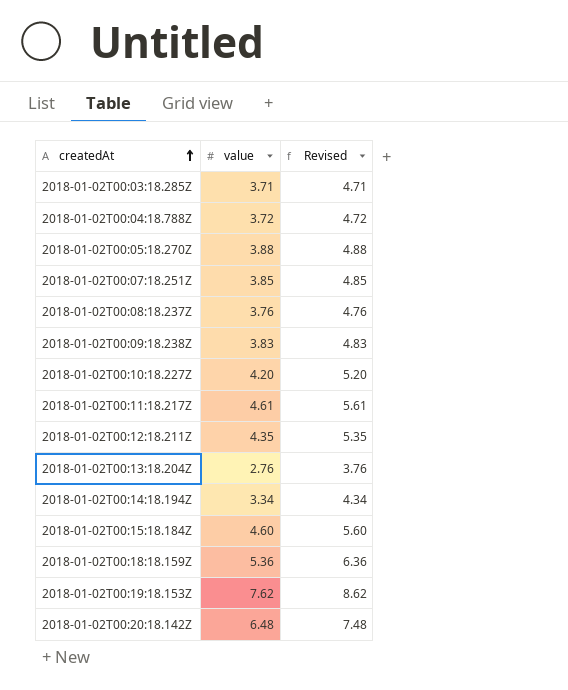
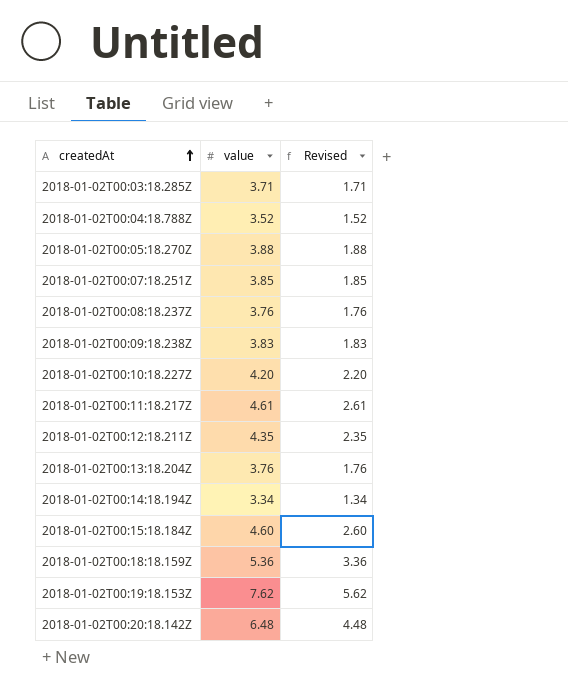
column Revised | formula: [value] + 1 -> [value] - 2
2018-01-02T00:04:18.788Z | value: 3.72 -> 3.52
2018-01-02T00:13:18.204Z | value: 2.76 -> 3.76

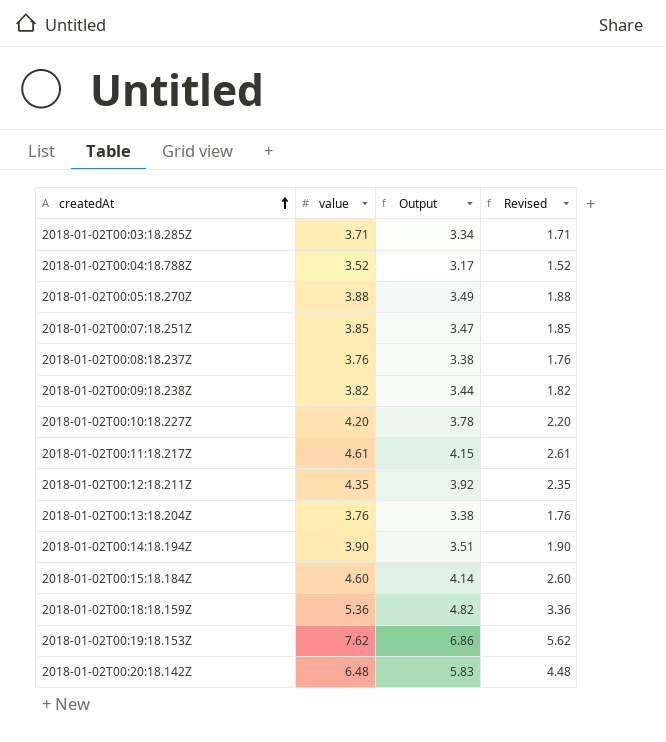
column Output | formula: none -> [value] * 0.9
2018-01-02T00:09:18.238Z | value: 3.83 -> 3.82
2018-01-02T00:09:18.238Z | Revised: 1.83 -> 1.82
2018-01-02T00:14:18.194Z | value: 3.34 -> 3.90
2018-01-02T00:14:18.194Z | Revised: 1.34 -> 1.90

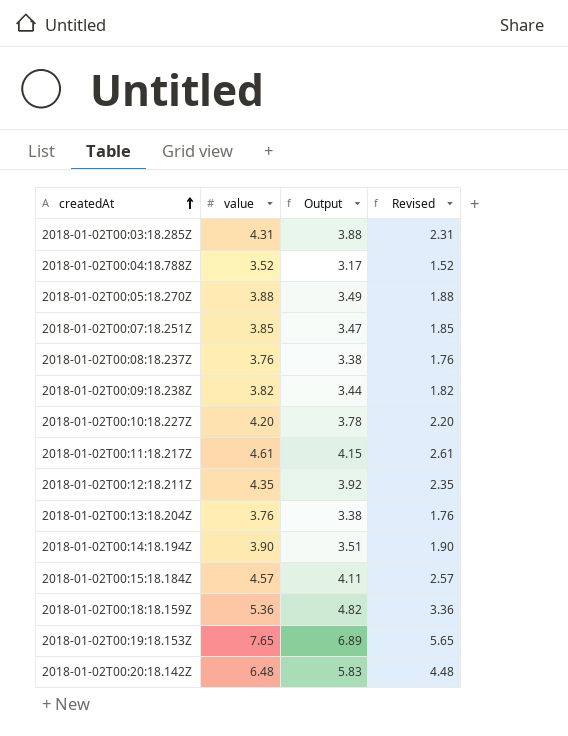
2018-01-02T00:03:18.285Z | value: 3.71 -> 4.31
2018-01-02T00:03:18.285Z | Output: 3.34 -> 3.88
2018-01-02T00:03:18.285Z | Revised: 1.71 -> 2.31
2018-01-02T00:15:18.184Z | value: 4.60 -> 4.57
2018-01-02T00:15:18.184Z | Output: 4.14 -> 4.11
2018-01-02T00:15:18.184Z | Revised: 2.60 -> 2.57
2018-01-02T00:19:18.153Z | value: 7.62 -> 7.65
2018-01-02T00:19:18.153Z | Output: 6.86 -> 6.89
2018-01-02T00:19:18.153Z | Revised: 5.62 -> 5.65

